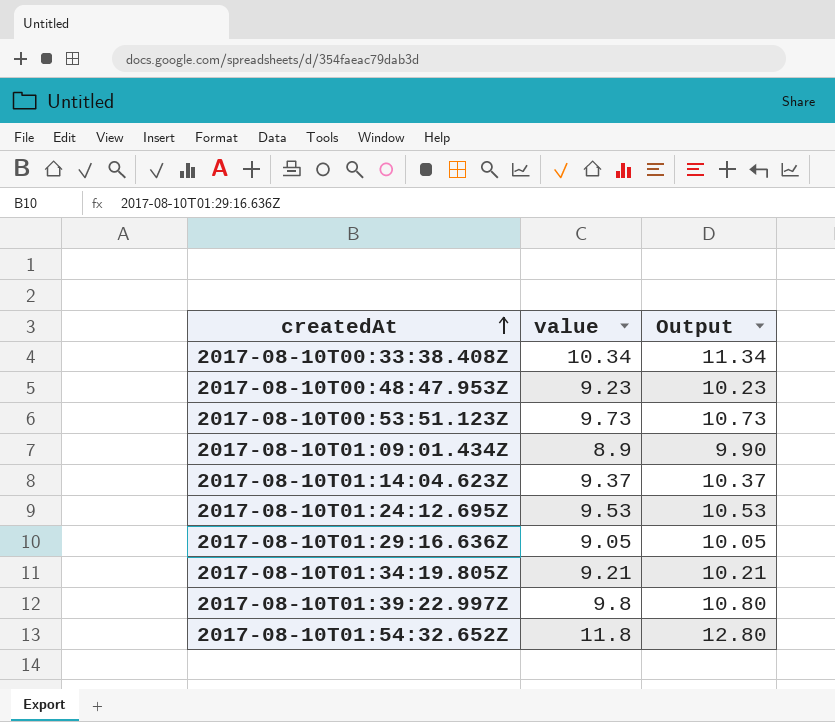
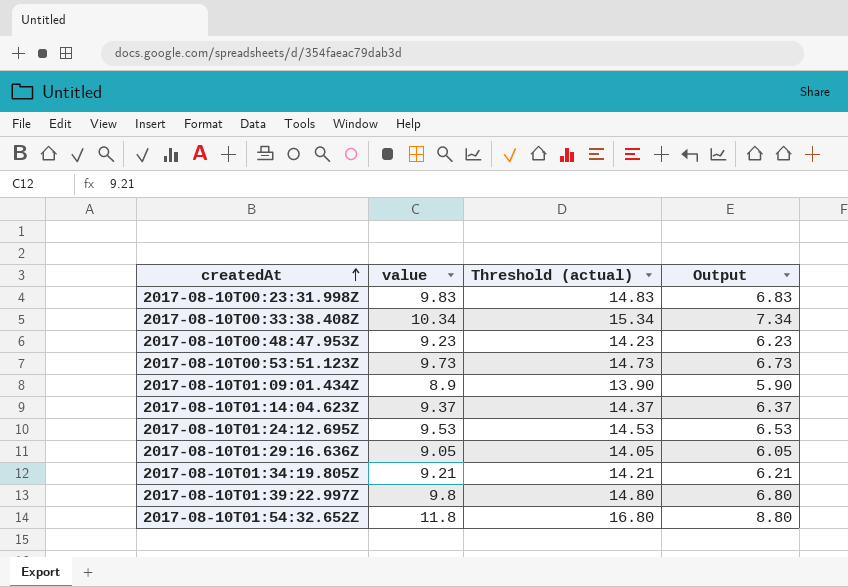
column Threshold (actual) | formula: none -> [value] + 5
column Output | formula: [value] + 1 -> [value] - 3
row 2017-08-10T00:23:31.998Z: none -> 9.83 | 14.83 | 6.83

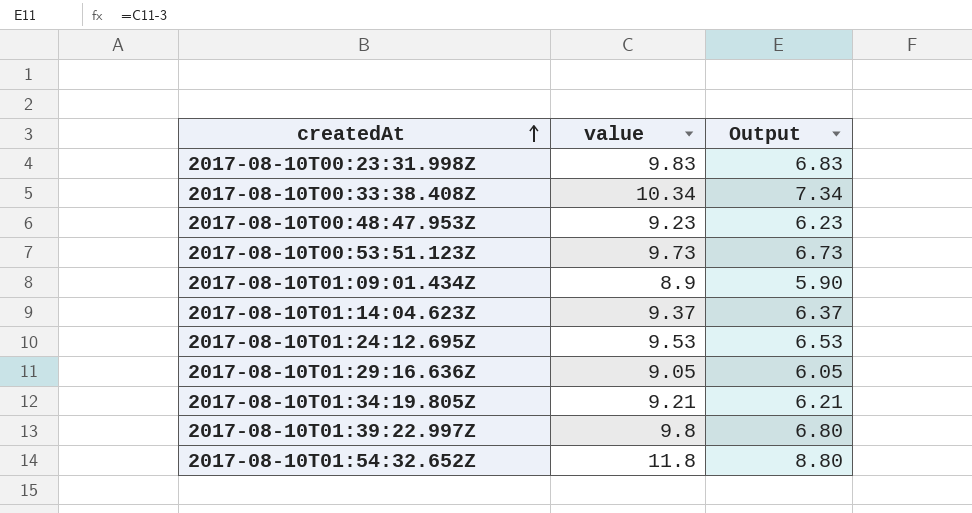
column Threshold (actual) | formula: [value] + 5 -> none

